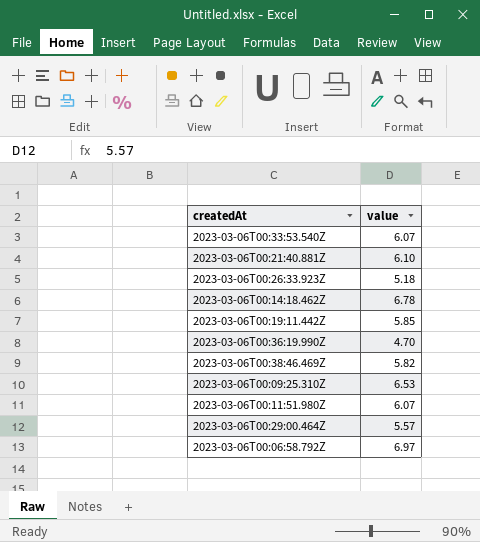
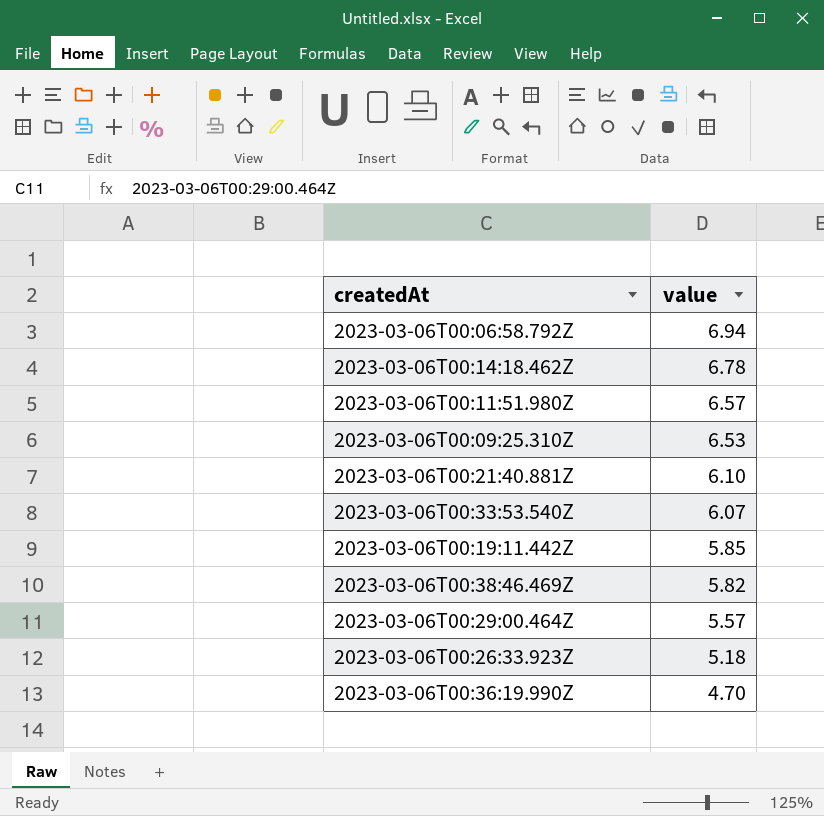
row order: none -> value descending
2023-03-06T00:06:58.792Z | value: 6.97 -> 6.94
2023-03-06T00:11:51.980Z | value: 6.07 -> 6.57

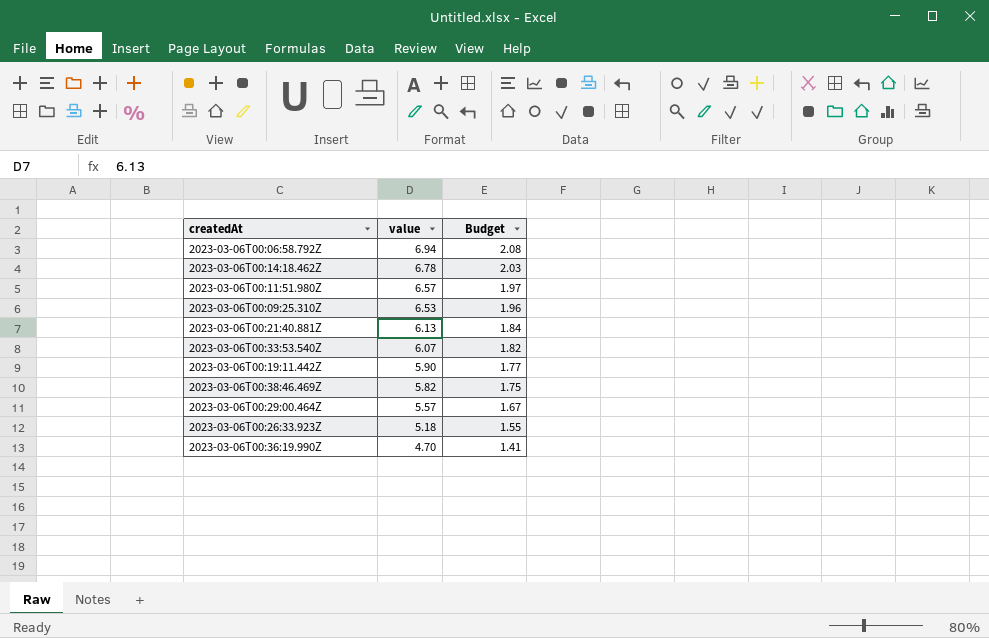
column Budget | formula: none -> [value] * 0.3
2023-03-06T00:21:40.881Z | value: 6.10 -> 6.13
2023-03-06T00:19:11.442Z | value: 5.85 -> 5.90

